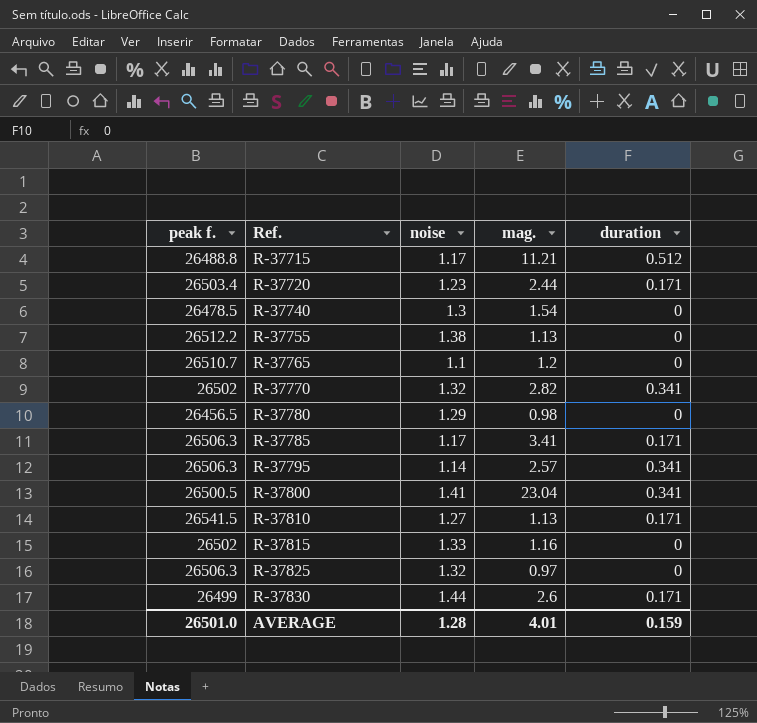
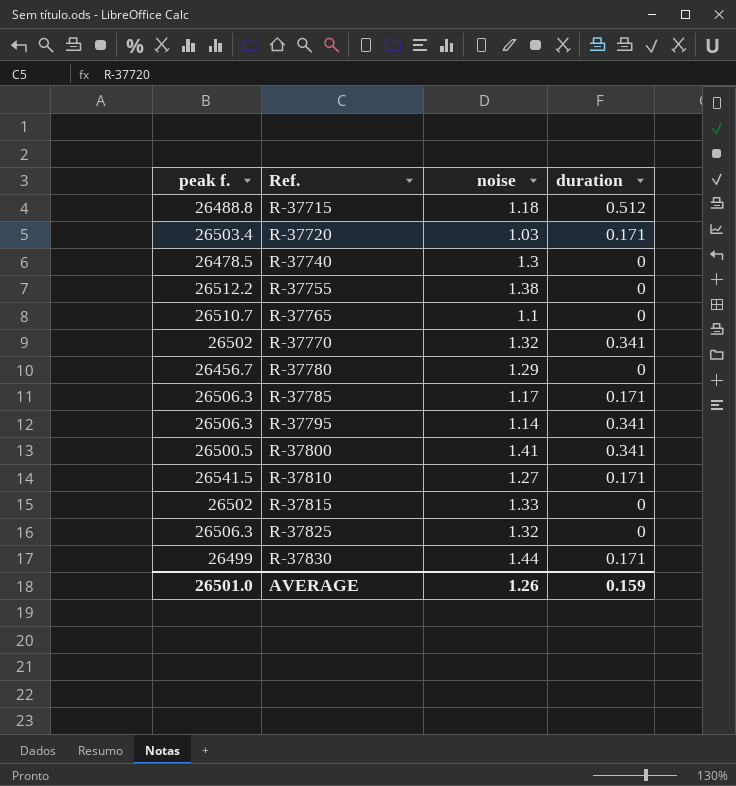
column mag. | position: 4 -> none
R-37715 | noise: 1.17 -> 1.18
R-37720 | noise: 1.23 -> 1.03
R-37780 | peak f.: 26456.5 -> 26456.7
AVERAGE | noise: 1.28 -> 1.26

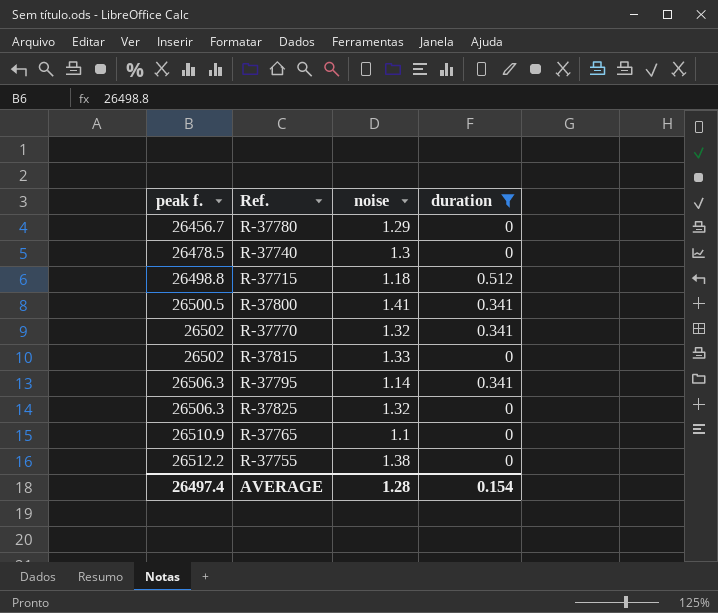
filter: none -> duration != 0.171
row order: Ref. ascending -> peak f. ascending
R-37715 | peak f.: 26488.8 -> 26498.8
R-37765 | peak f.: 26510.7 -> 26510.9
AVERAGE | peak f.: 26501.0 -> 26497.4
AVERAGE | noise: 1.26 -> 1.28
AVERAGE | duration: 0.159 -> 0.154

